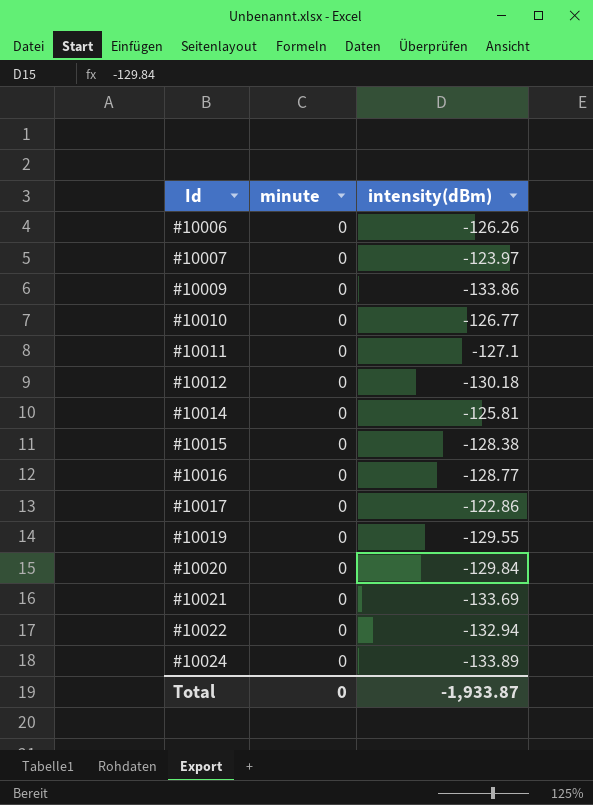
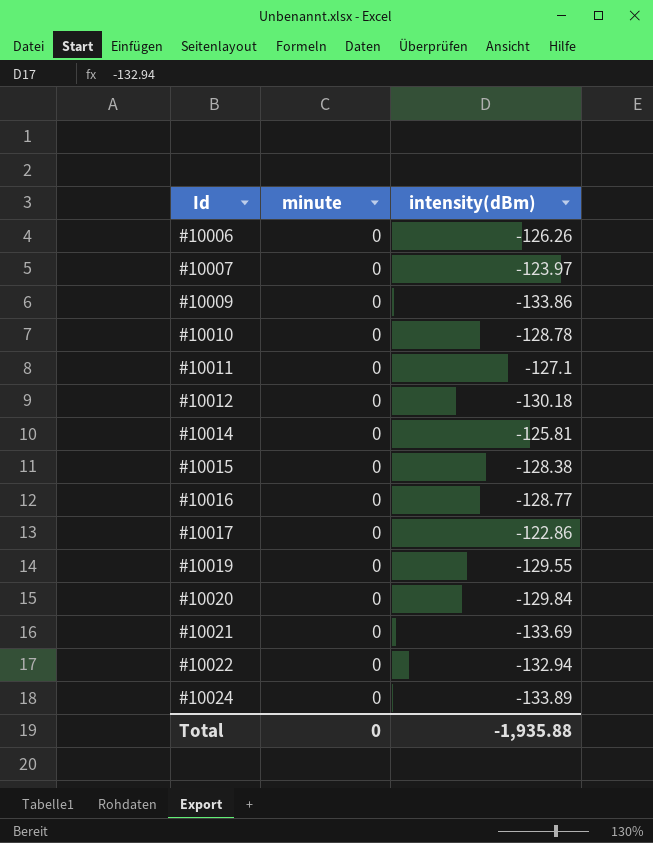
#10010 | intensity(dBm): -126.77 -> -128.78
Total | intensity(dBm): -1,933.87 -> -1,935.88

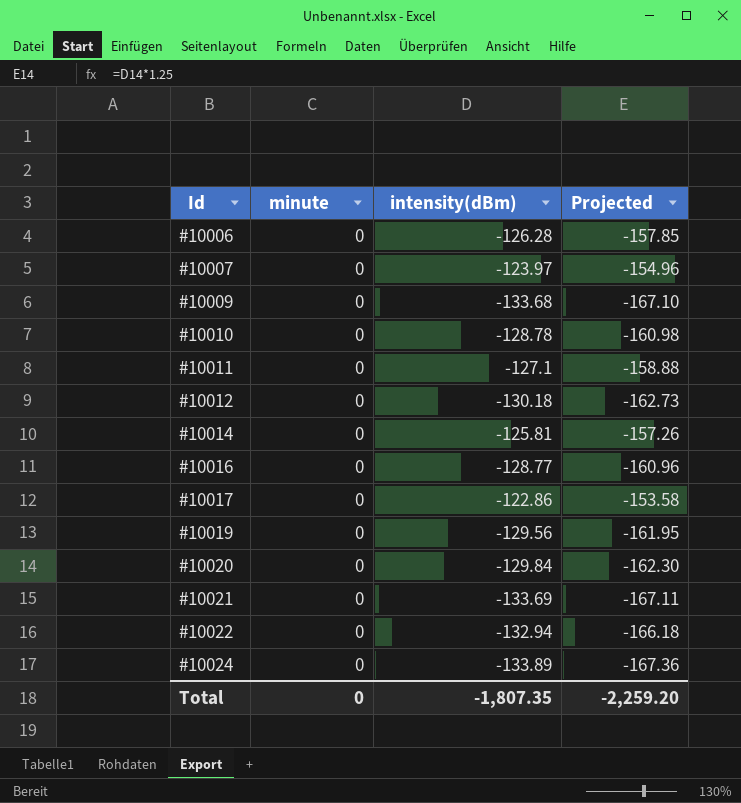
column Projected | formula: none -> [intensity(dBm)] * 1.25
row #10015: 0 | -128.38 -> none
#10006 | intensity(dBm): -126.26 -> -126.28
#10009 | intensity(dBm): -133.86 -> -133.68
#10019 | intensity(dBm): -129.55 -> -129.56
Total | intensity(dBm): -1,935.88 -> -1,807.35

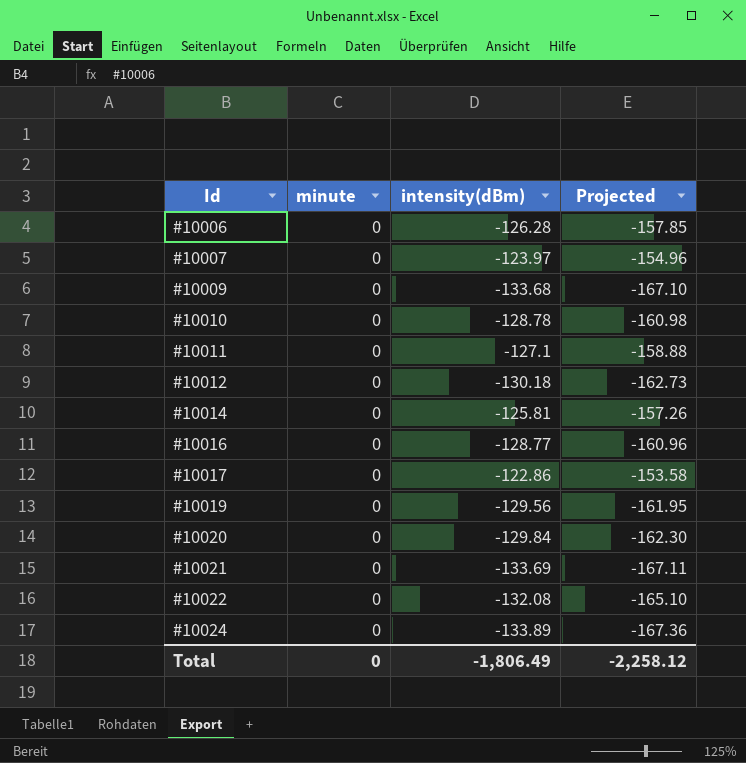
#10022 | intensity(dBm): -132.94 -> -132.08
#10022 | Projected: -166.18 -> -165.10
Total | intensity(dBm): -1,807.35 -> -1,806.49
Total | Projected: -2,259.20 -> -2,258.12

